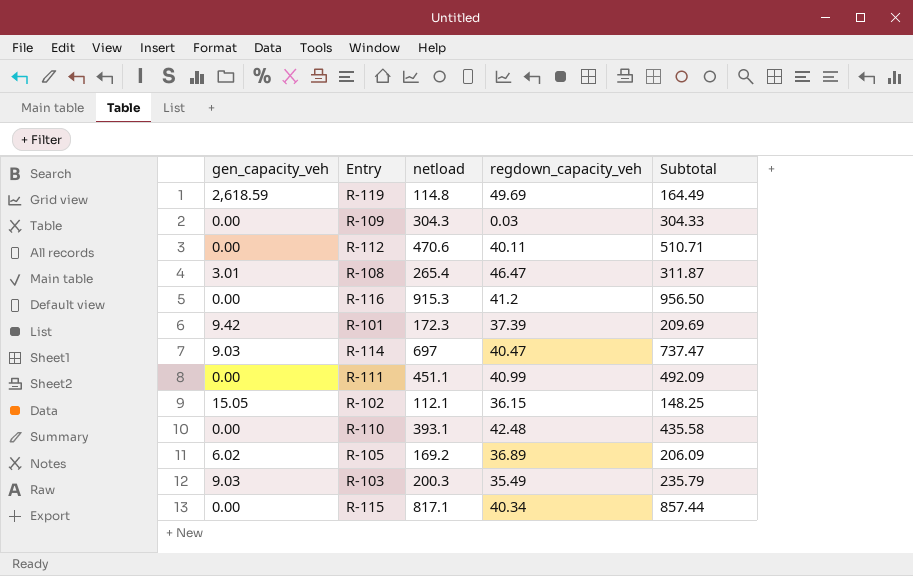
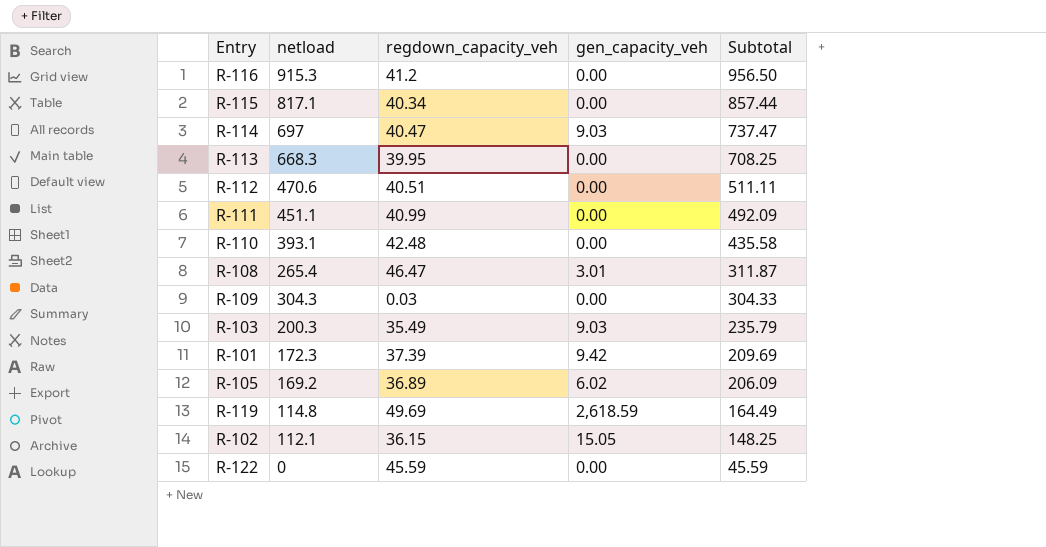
row order: none -> Subtotal descending
column gen_capacity_veh | position: 1 -> 4
row R-113: none -> 668.3 | 39.95 | 0.00 | 708.25
R-112 | regdown_capacity_veh: 40.11 -> 40.51
R-112 | Subtotal: 510.71 -> 511.11
row R-122: none -> 0 | 45.59 | 0.00 | 45.59

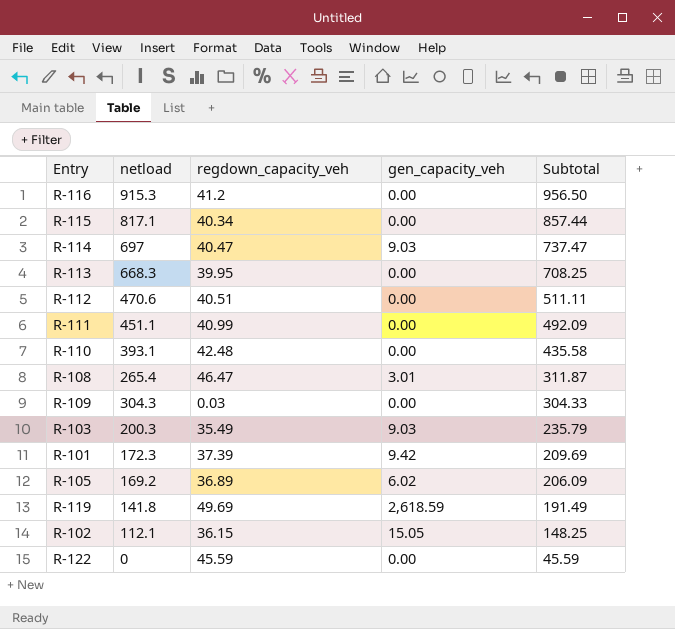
R-119 | netload: 114.8 -> 141.8
R-119 | Subtotal: 164.49 -> 191.49

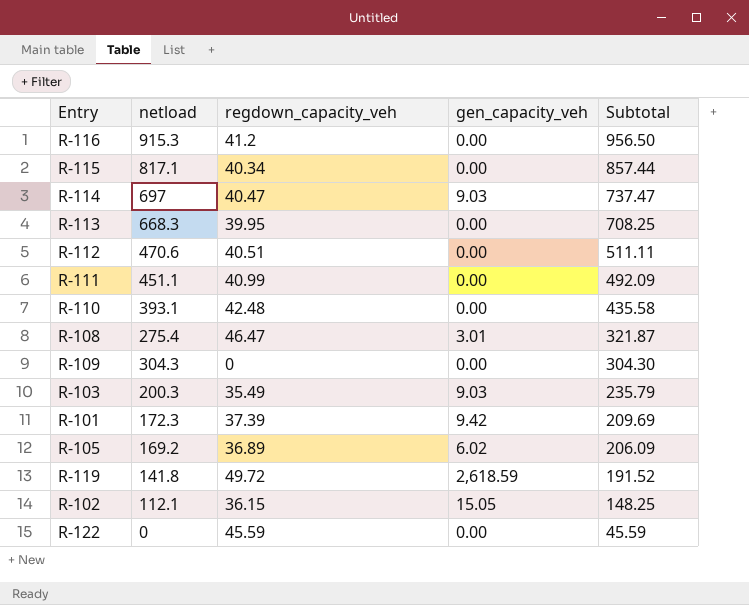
R-108 | netload: 265.4 -> 275.4
R-108 | Subtotal: 311.87 -> 321.87
R-109 | regdown_capacity_veh: 0.03 -> 0
R-109 | Subtotal: 304.33 -> 304.30
R-119 | regdown_capacity_veh: 49.69 -> 49.72
R-119 | Subtotal: 191.49 -> 191.52

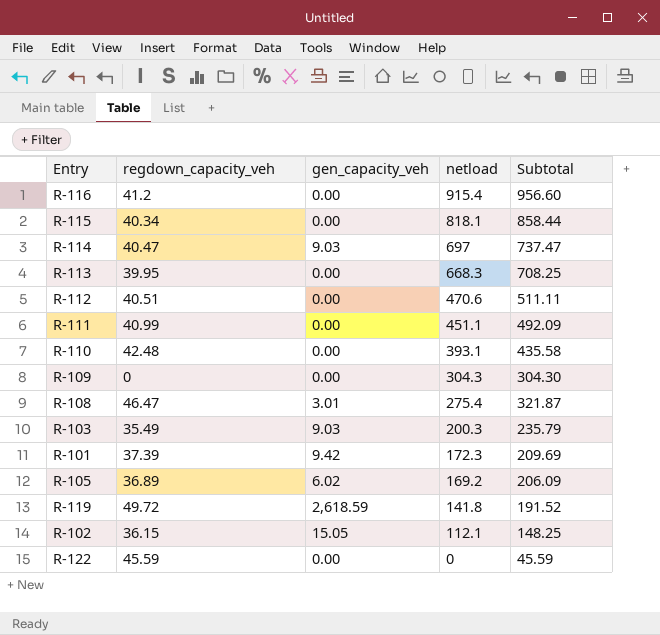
row order: Subtotal descending -> netload descending
column netload | position: 2 -> 4
R-116 | netload: 915.3 -> 915.4
R-116 | Subtotal: 956.50 -> 956.60
R-115 | netload: 817.1 -> 818.1
R-115 | Subtotal: 857.44 -> 858.44

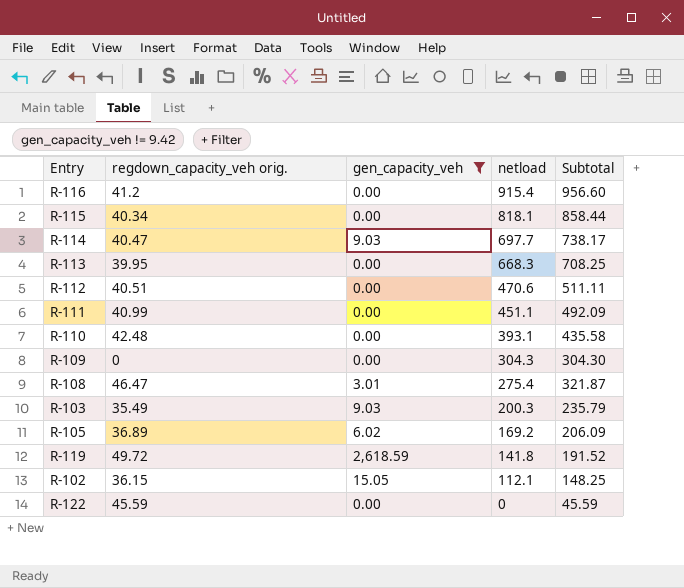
filter: none -> gen_capacity_veh != 9.42
column name: regdown_capacity_veh -> regdown_capacity_veh orig.
R-114 | netload: 697 -> 697.7
R-114 | Subtotal: 737.47 -> 738.17

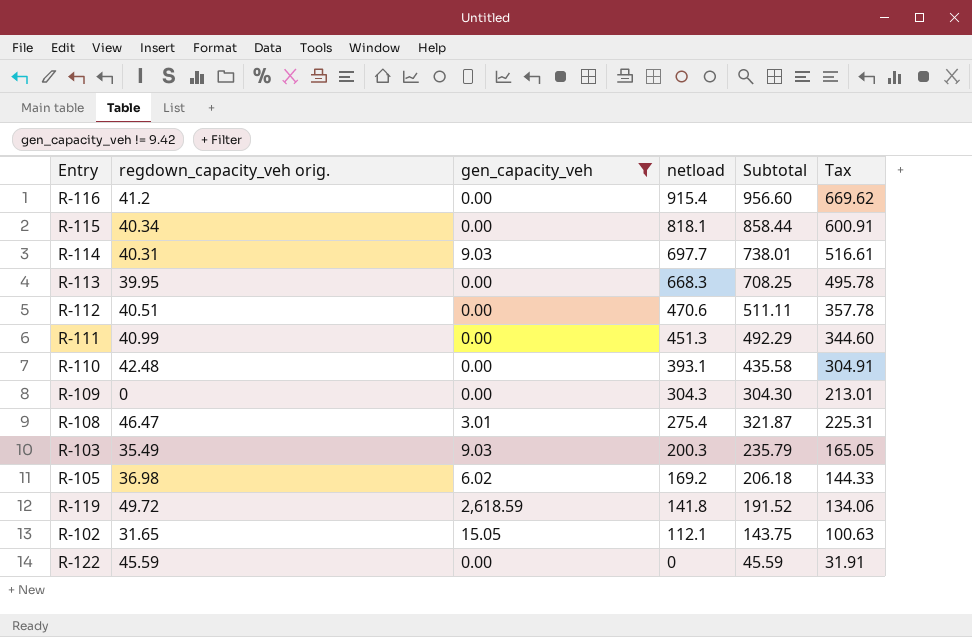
column Tax | formula: none -> [Subtotal] * 0.7
R-114 | regdown_capacity_veh orig.: 40.47 -> 40.31
R-114 | Subtotal: 738.17 -> 738.01
R-111 | netload: 451.1 -> 451.3
R-111 | Subtotal: 492.09 -> 492.29
R-105 | regdown_capacity_veh orig.: 36.89 -> 36.98
R-105 | Subtotal: 206.09 -> 206.18
R-102 | regdown_capacity_veh orig.: 36.15 -> 31.65
R-102 | Subtotal: 148.25 -> 143.75

